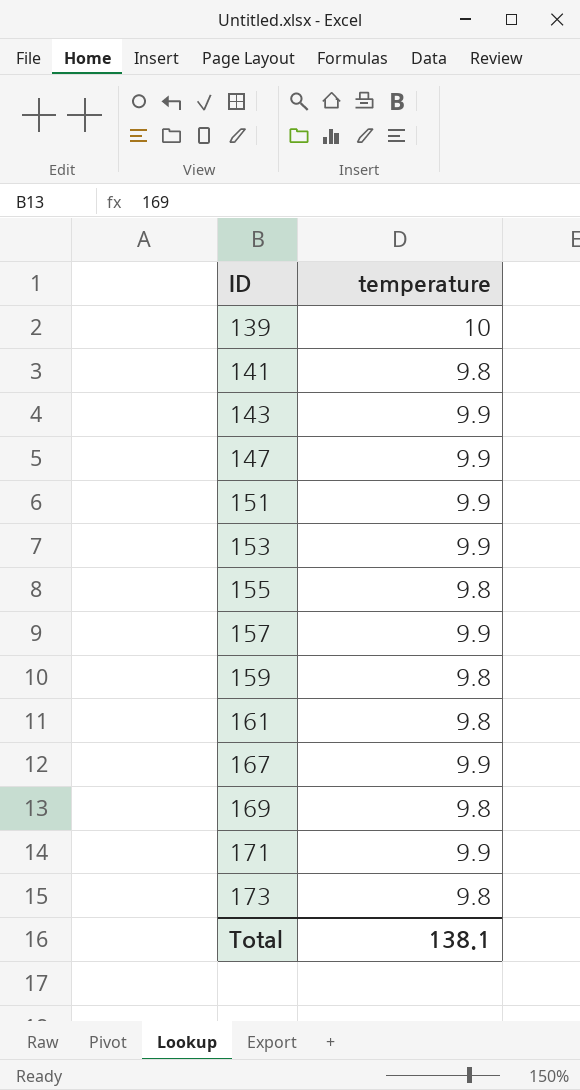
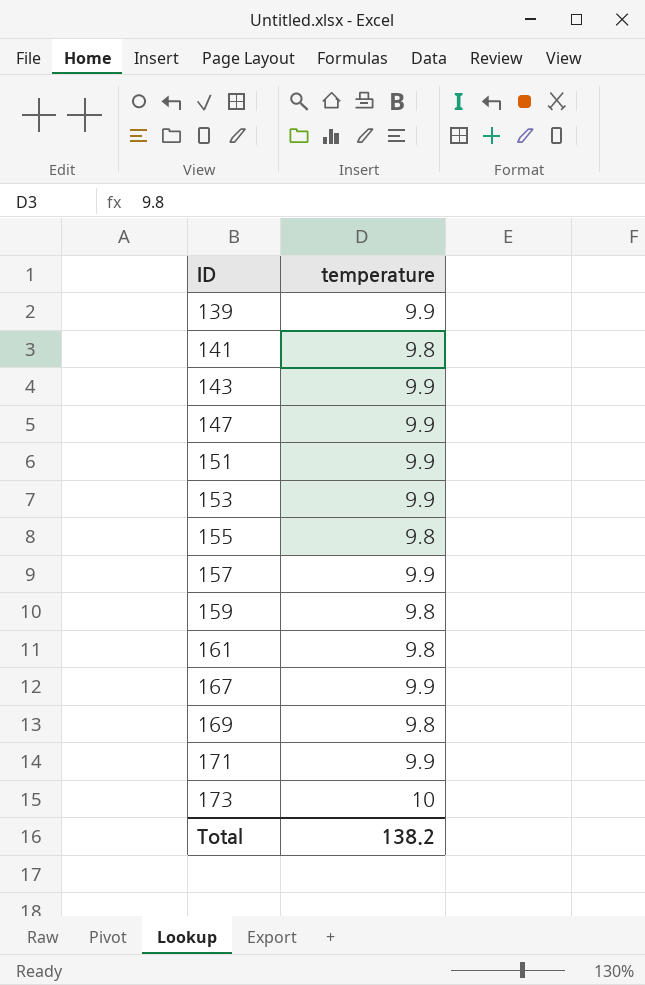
139 | temperature: 10 -> 9.9
173 | temperature: 9.8 -> 10
Total | temperature: 138.1 -> 138.2

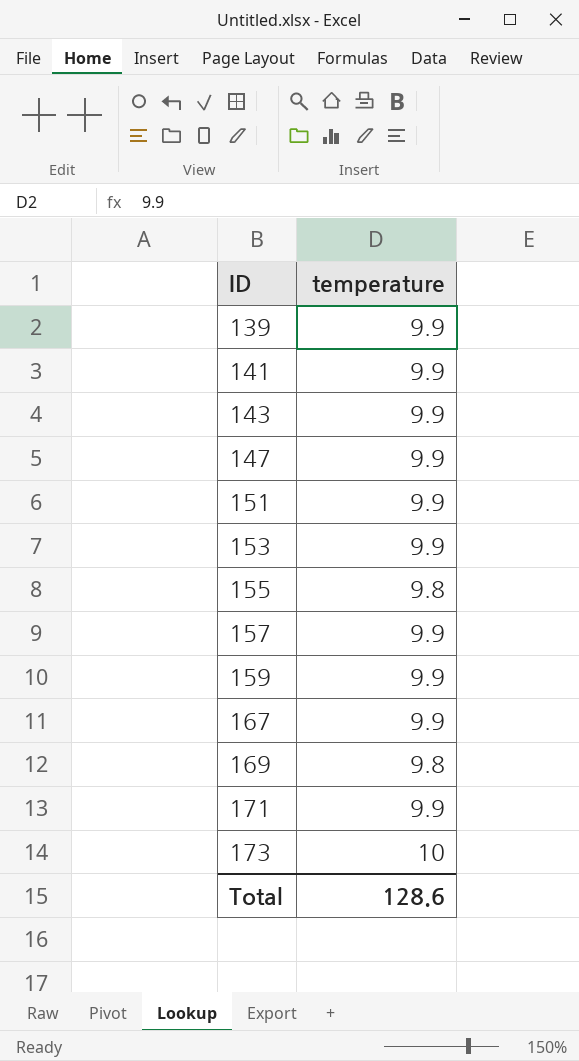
row 161: 9.8 -> none
141 | temperature: 9.8 -> 9.9
159 | temperature: 9.8 -> 9.9
Total | temperature: 138.2 -> 128.6

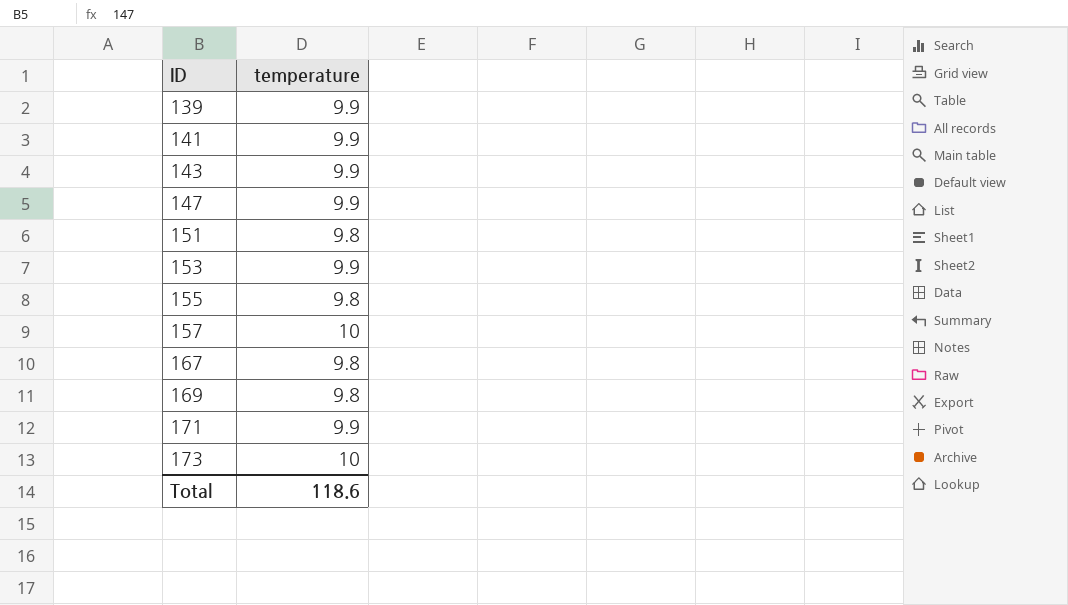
row 159: 9.9 -> none
151 | temperature: 9.9 -> 9.8
157 | temperature: 9.9 -> 10
167 | temperature: 9.9 -> 9.8
Total | temperature: 128.6 -> 118.6

